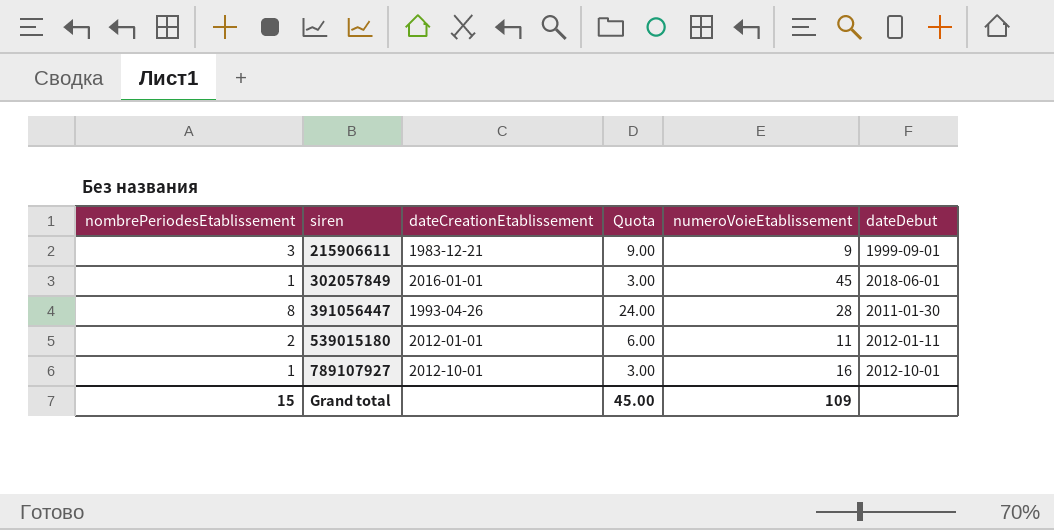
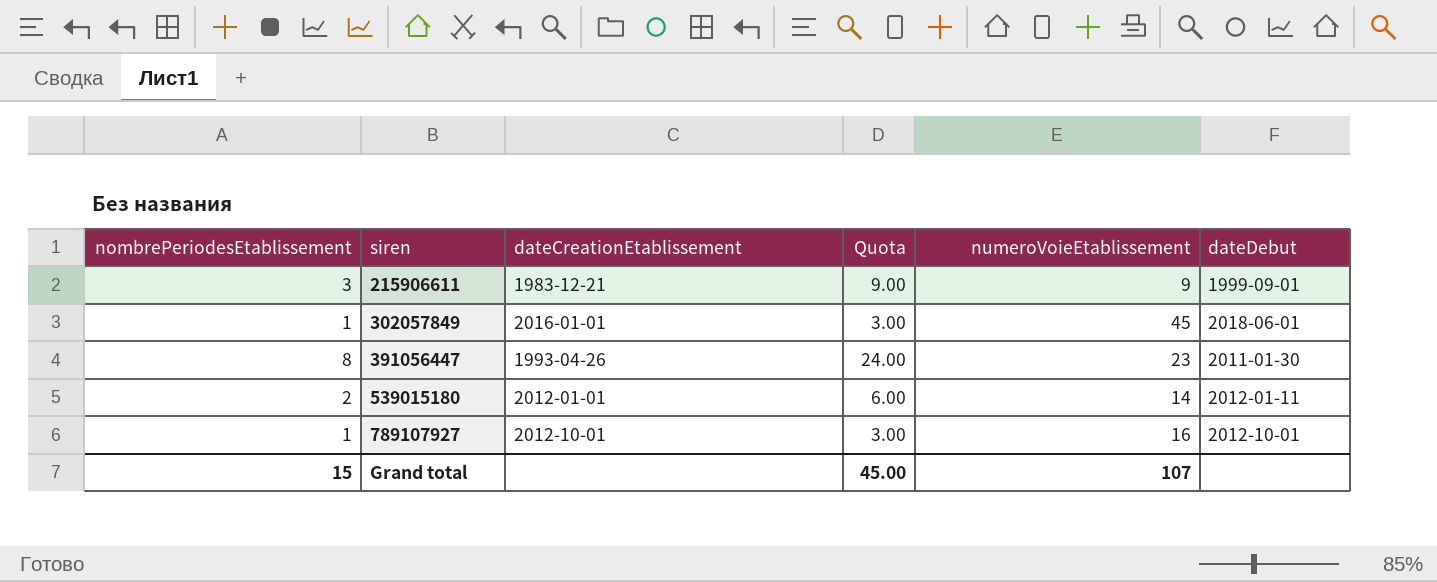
391056447 | numeroVoieEtablissement: 28 -> 23
539015180 | numeroVoieEtablissement: 11 -> 14
Grand total | numeroVoieEtablissement: 109 -> 107

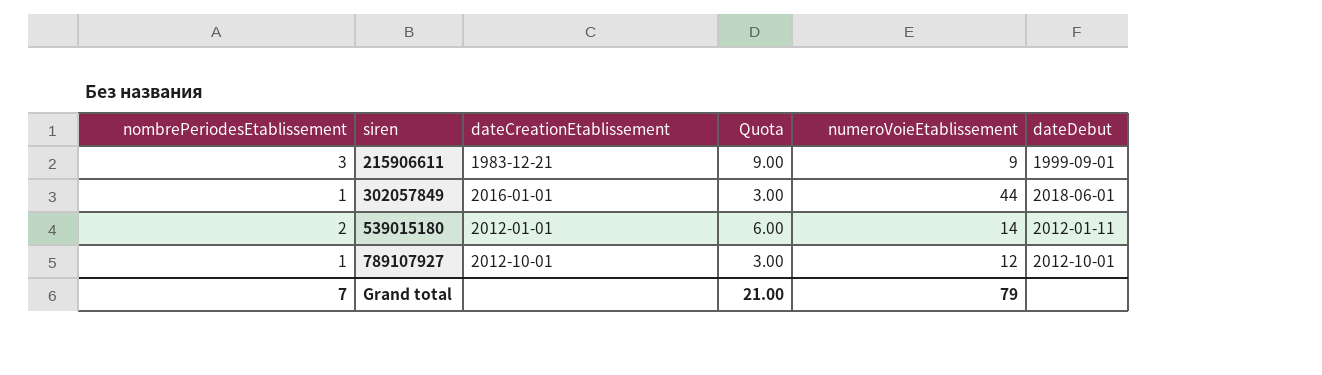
row 391056447: 8 | 1993-04-26 | 24.00 | 23 | 2011-01-30 -> none
302057849 | numeroVoieEtablissement: 45 -> 44
789107927 | numeroVoieEtablissement: 16 -> 12
Grand total | nombrePeriodesEtablissement: 15 -> 7
Grand total | Quota: 45.00 -> 21.00
Grand total | numeroVoieEtablissement: 107 -> 79

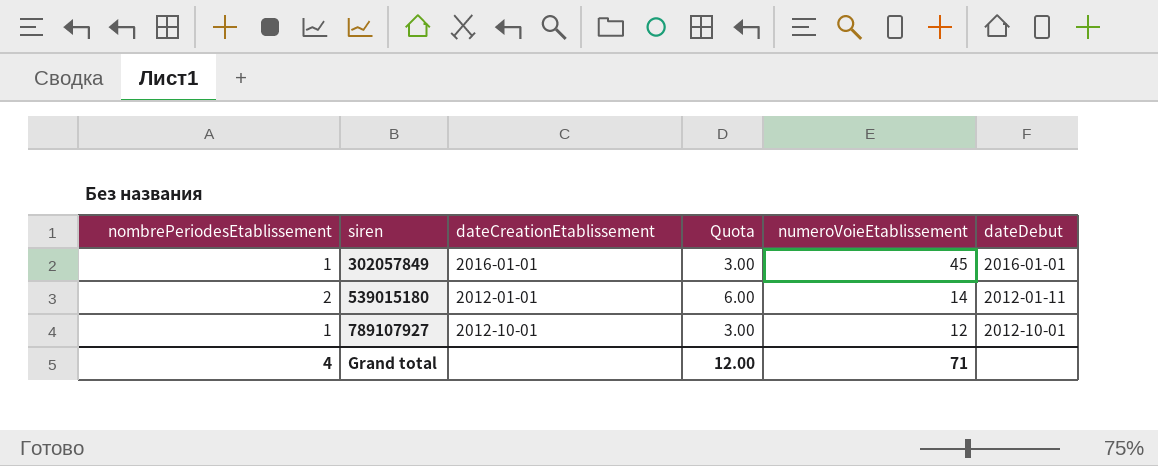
row 215906611: 3 | 1983-12-21 | 9.00 | 9 | 1999-09-01 -> none
302057849 | numeroVoieEtablissement: 44 -> 45
302057849 | dateDebut: 2018-06-01 -> 2016-01-01
Grand total | nombrePeriodesEtablissement: 7 -> 4
Grand total | Quota: 21.00 -> 12.00
Grand total | numeroVoieEtablissement: 79 -> 71

